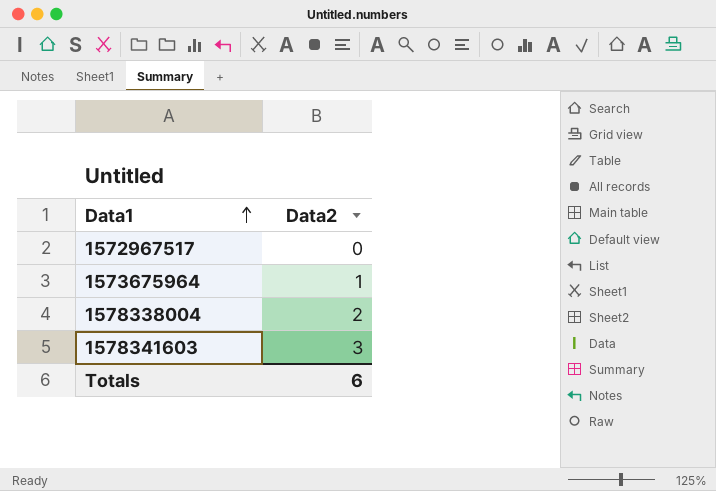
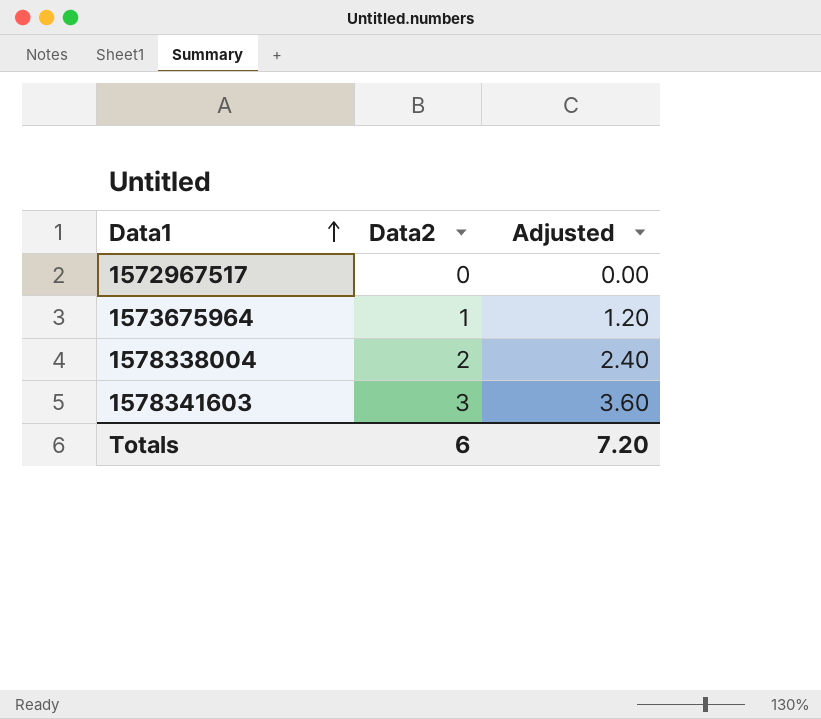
column Adjusted | formula: none -> [Data2] * 1.2

